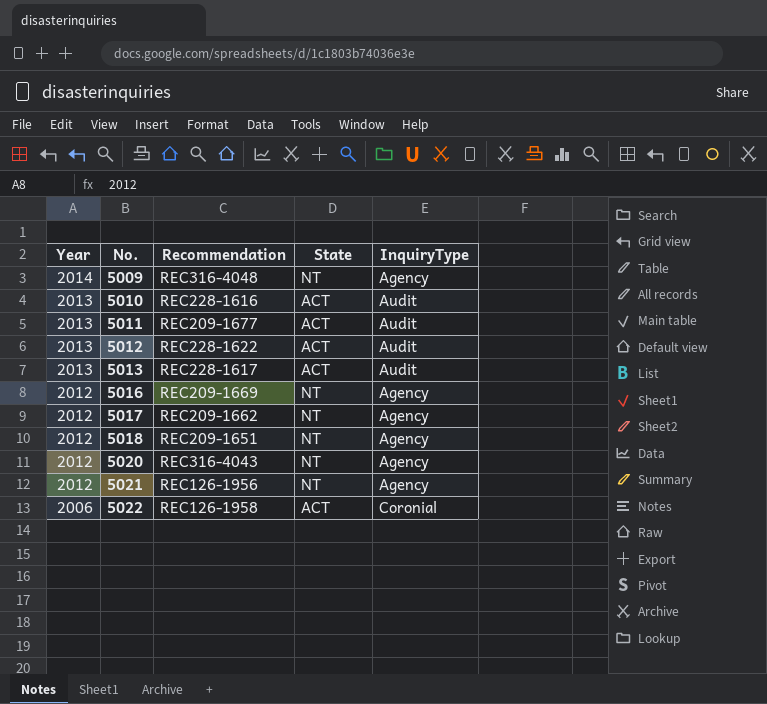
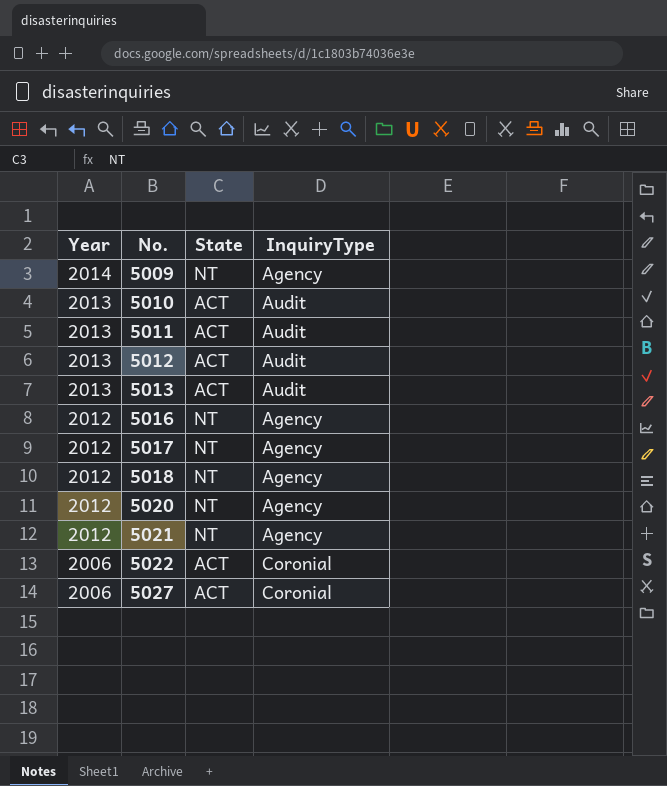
column Recommendation | position: 3 -> none
row 5027: none -> 2006 | ACT | Coronial

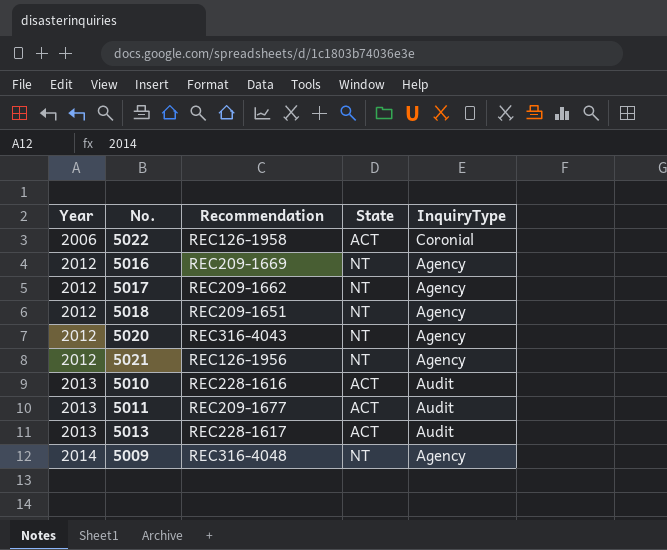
row order: Year descending -> Year ascending
column Recommendation | position: none -> 3
row 5012: 2013 | ACT | Audit -> none
row 5027: 2006 | ACT | Coronial -> none

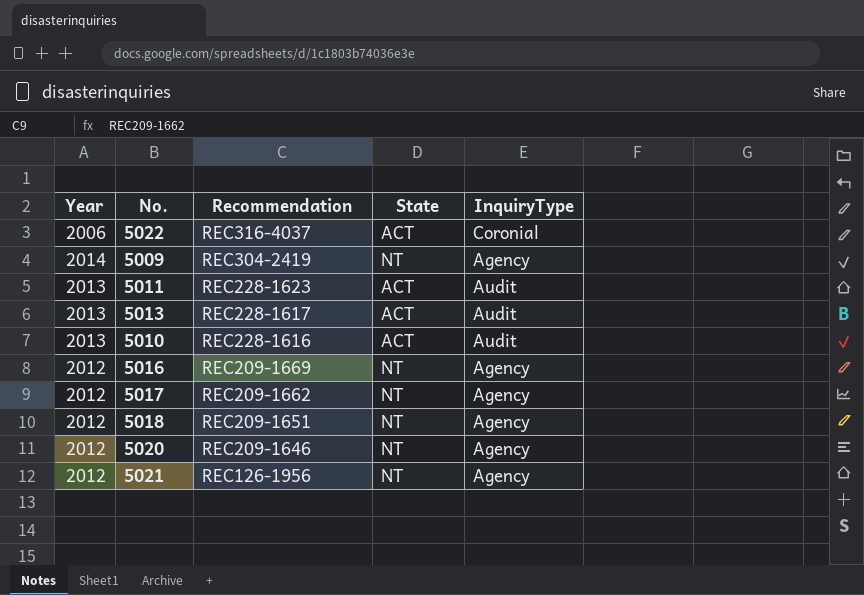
row order: Year ascending -> Recommendation descending
5022 | Recommendation: REC126-1958 -> REC316-4037
5009 | Recommendation: REC316-4048 -> REC304-2419
5011 | Recommendation: REC209-1677 -> REC228-1623
5020 | Recommendation: REC316-4043 -> REC209-1646

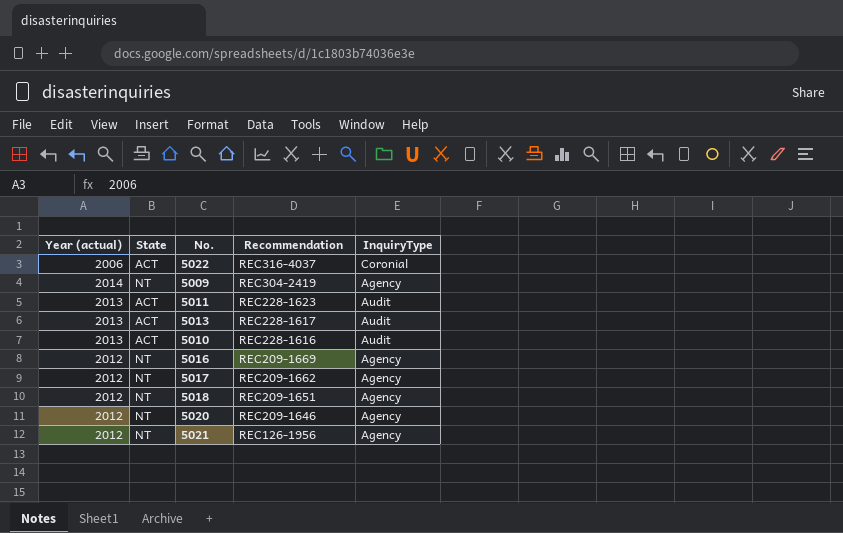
column name: Year -> Year (actual)
column State | position: 4 -> 2

